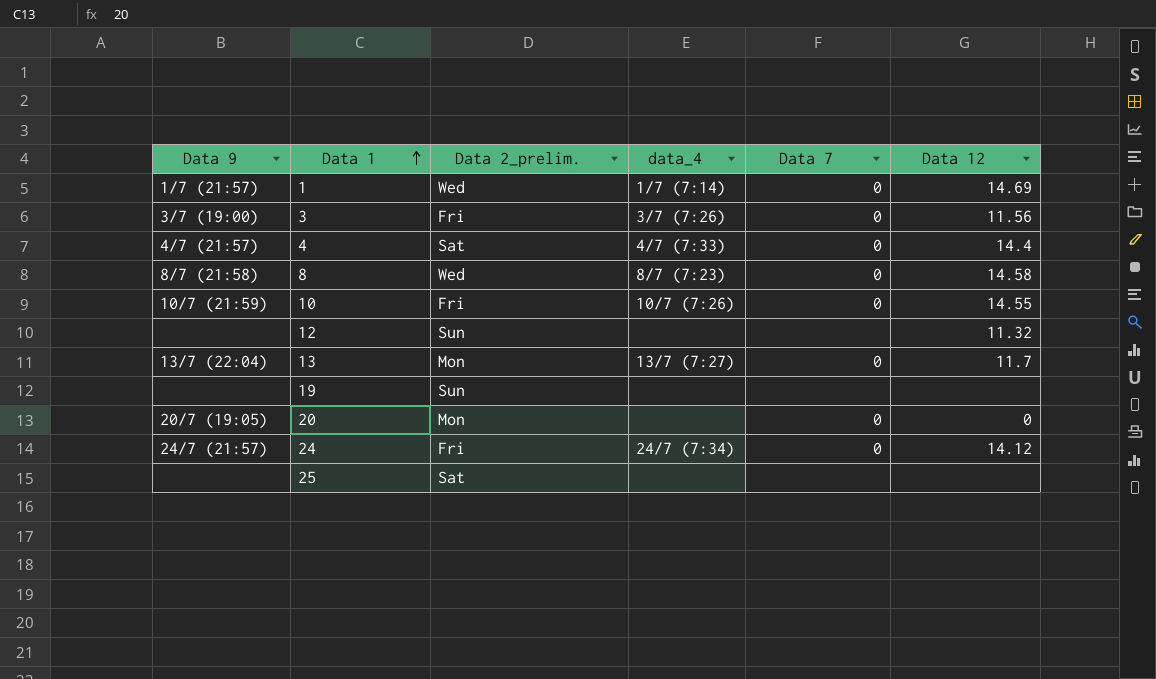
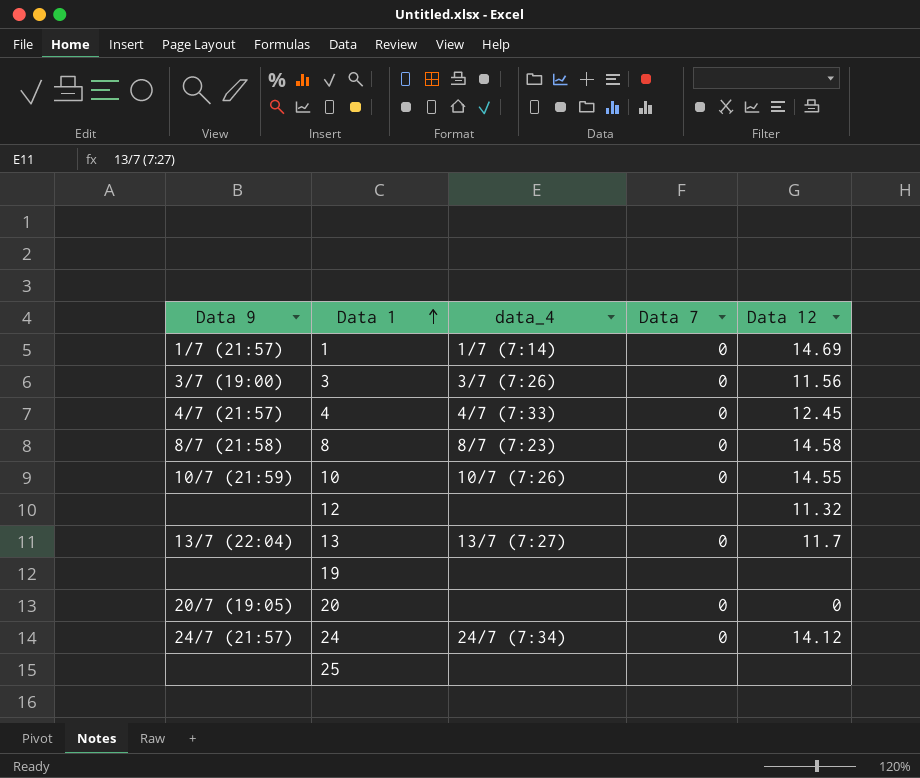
column Data 2_prelim. | position: 3 -> none
4 | Data 12: 14.4 -> 12.45

